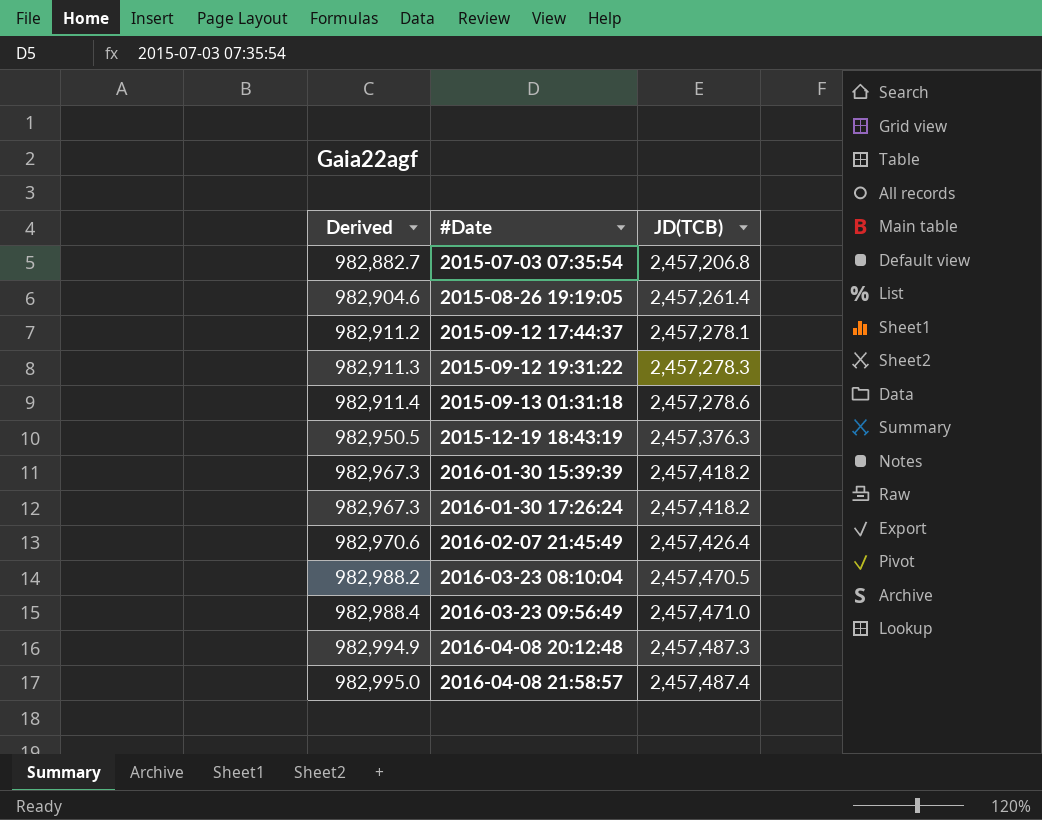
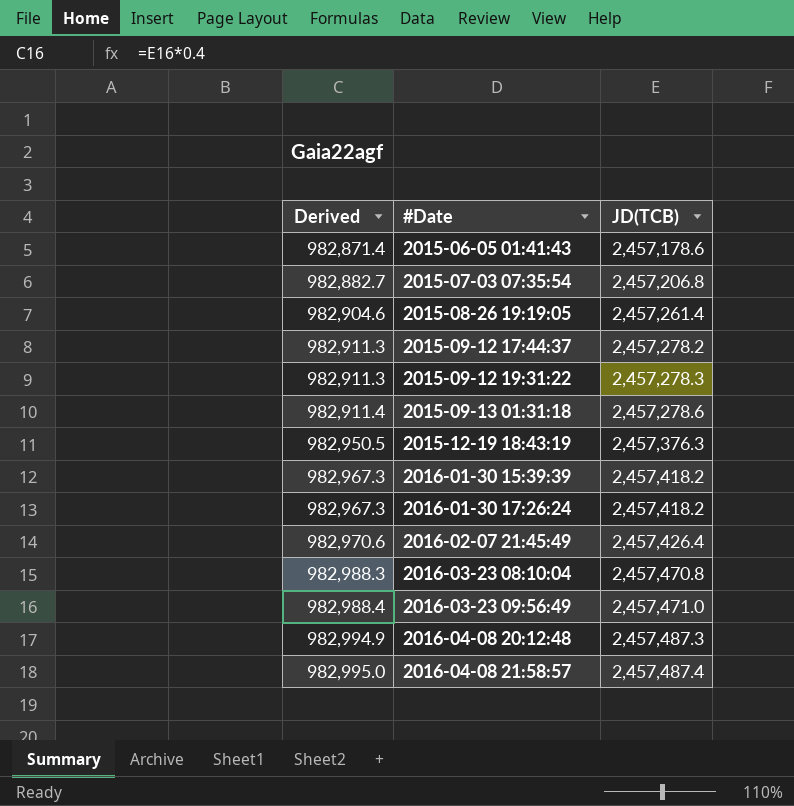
row 2015-06-05 01:41:43: none -> 982,871.4 | 2,457,178.6
2015-09-12 17:44:37 | Derived: 982,911.2 -> 982,911.3
2015-09-12 17:44:37 | JD(TCB): 2,457,278.1 -> 2,457,278.2
2016-03-23 08:10:04 | Derived: 982,988.2 -> 982,988.3
2016-03-23 08:10:04 | JD(TCB): 2,457,470.5 -> 2,457,470.8

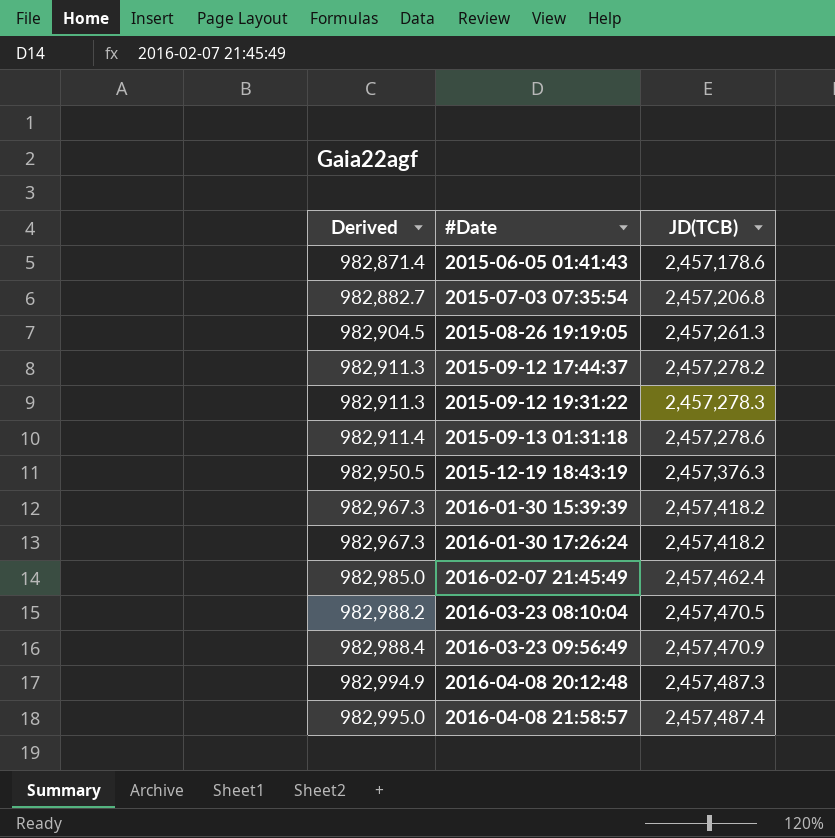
2015-08-26 19:19:05 | Derived: 982,904.6 -> 982,904.5
2015-08-26 19:19:05 | JD(TCB): 2,457,261.4 -> 2,457,261.3
2016-02-07 21:45:49 | Derived: 982,970.6 -> 982,985.0
2016-02-07 21:45:49 | JD(TCB): 2,457,426.4 -> 2,457,462.4
2016-03-23 08:10:04 | Derived: 982,988.3 -> 982,988.2
2016-03-23 08:10:04 | JD(TCB): 2,457,470.8 -> 2,457,470.5
2016-03-23 09:56:49 | JD(TCB): 2,457,471.0 -> 2,457,470.9

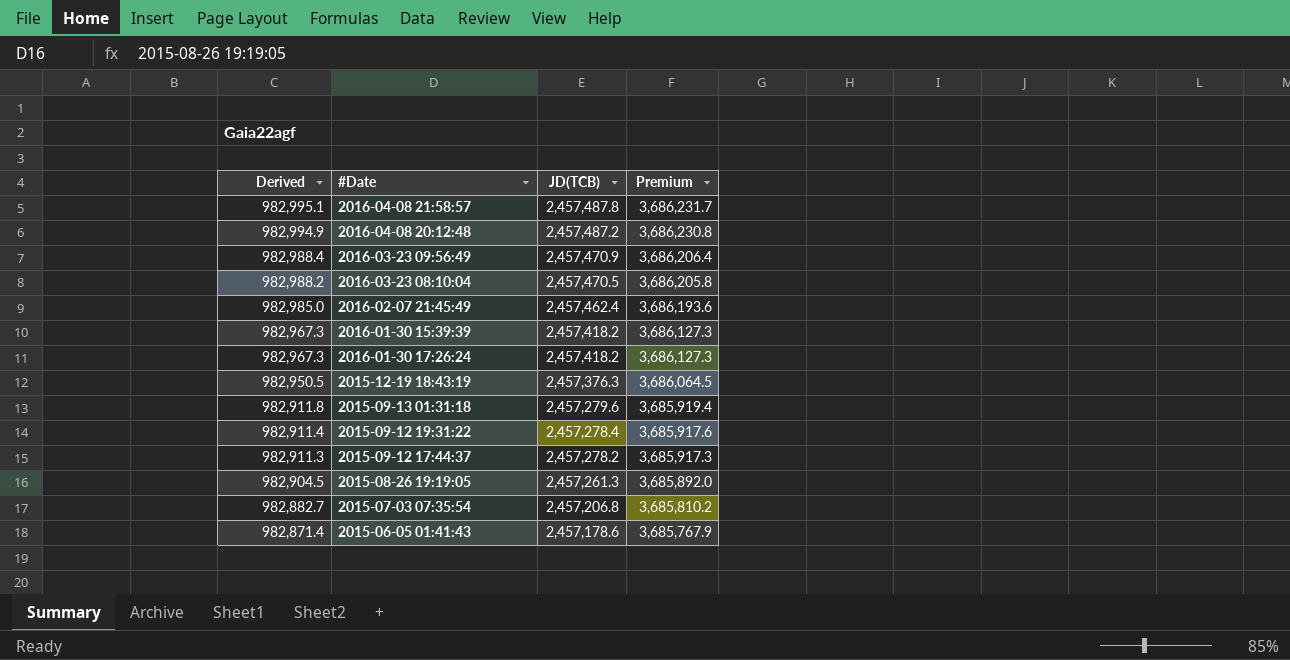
row order: Derived ascending -> Derived descending
column Premium | formula: none -> [JD(TCB)] * 1.5
2016-04-08 21:58:57 | Derived: 982,995.0 -> 982,995.1
2016-04-08 21:58:57 | JD(TCB): 2,457,487.4 -> 2,457,487.8
2016-04-08 20:12:48 | JD(TCB): 2,457,487.3 -> 2,457,487.2
2015-09-13 01:31:18 | Derived: 982,911.4 -> 982,911.8
2015-09-13 01:31:18 | JD(TCB): 2,457,278.6 -> 2,457,279.6
2015-09-12 19:31:22 | Derived: 982,911.3 -> 982,911.4
2015-09-12 19:31:22 | JD(TCB): 2,457,278.3 -> 2,457,278.4

